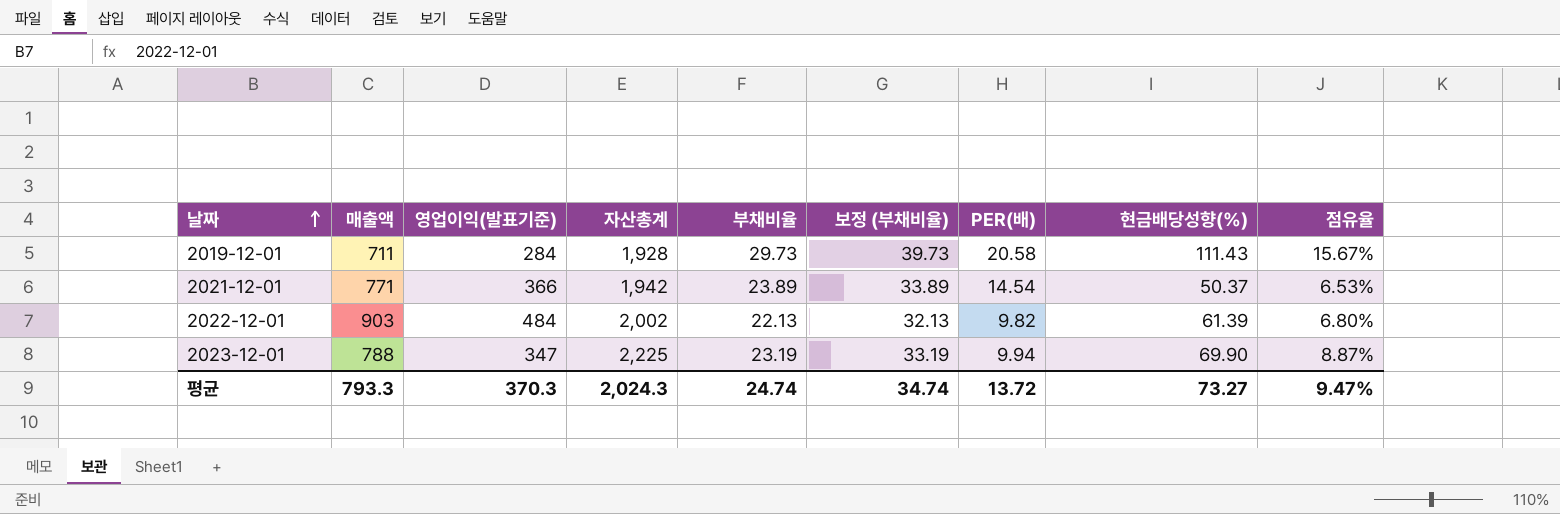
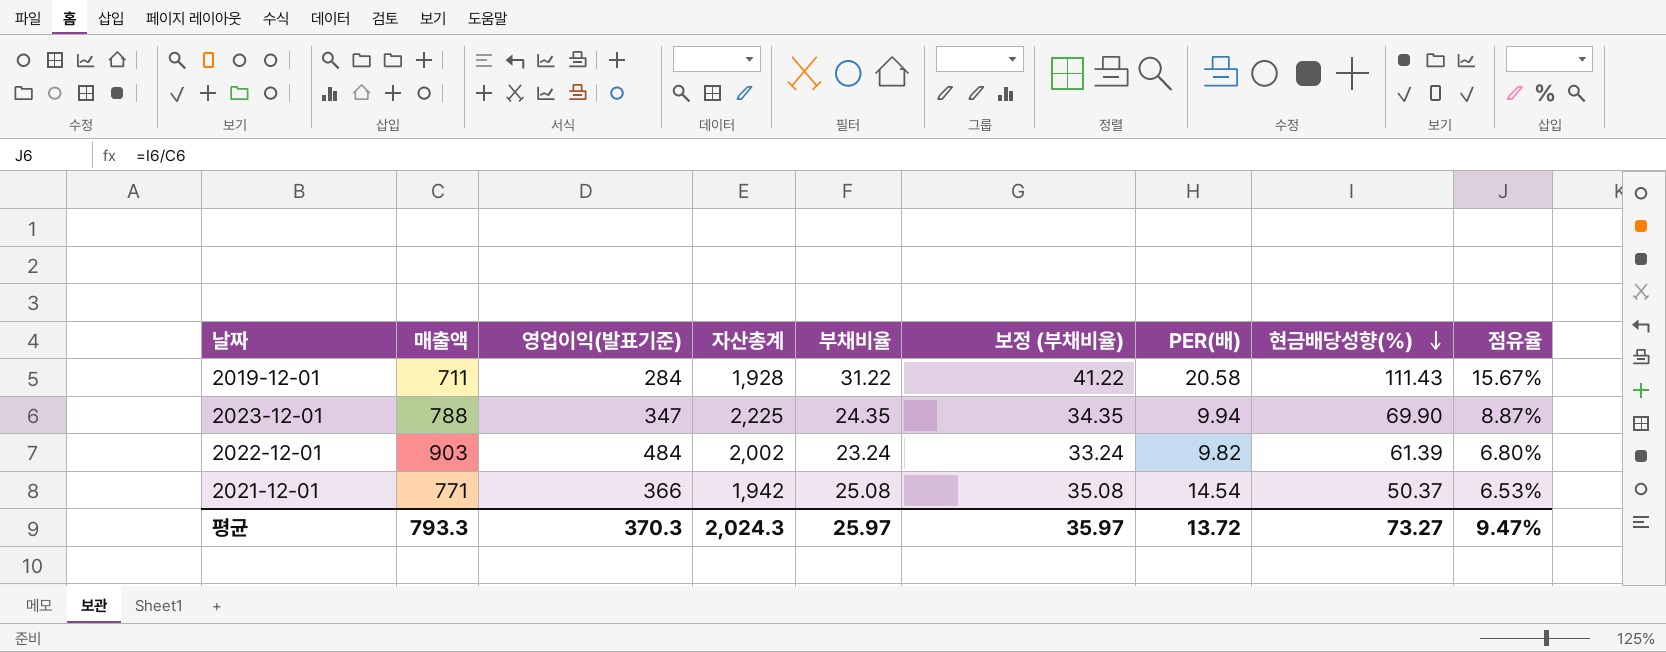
row order: 날짜 ascending -> 현금배당성향(%) descending
2019-12-01 | 부채비율: 29.73 -> 31.22
2019-12-01 | 보정 (부채비율): 39.73 -> 41.22
2023-12-01 | 부채비율: 23.19 -> 24.35
2023-12-01 | 보정 (부채비율): 33.19 -> 34.35
2022-12-01 | 부채비율: 22.13 -> 23.24
2022-12-01 | 보정 (부채비율): 32.13 -> 33.24
2021-12-01 | 부채비율: 23.89 -> 25.08
2021-12-01 | 보정 (부채비율): 33.89 -> 35.08
평균 | 부채비율: 24.74 -> 25.97
평균 | 보정 (부채비율): 34.74 -> 35.97

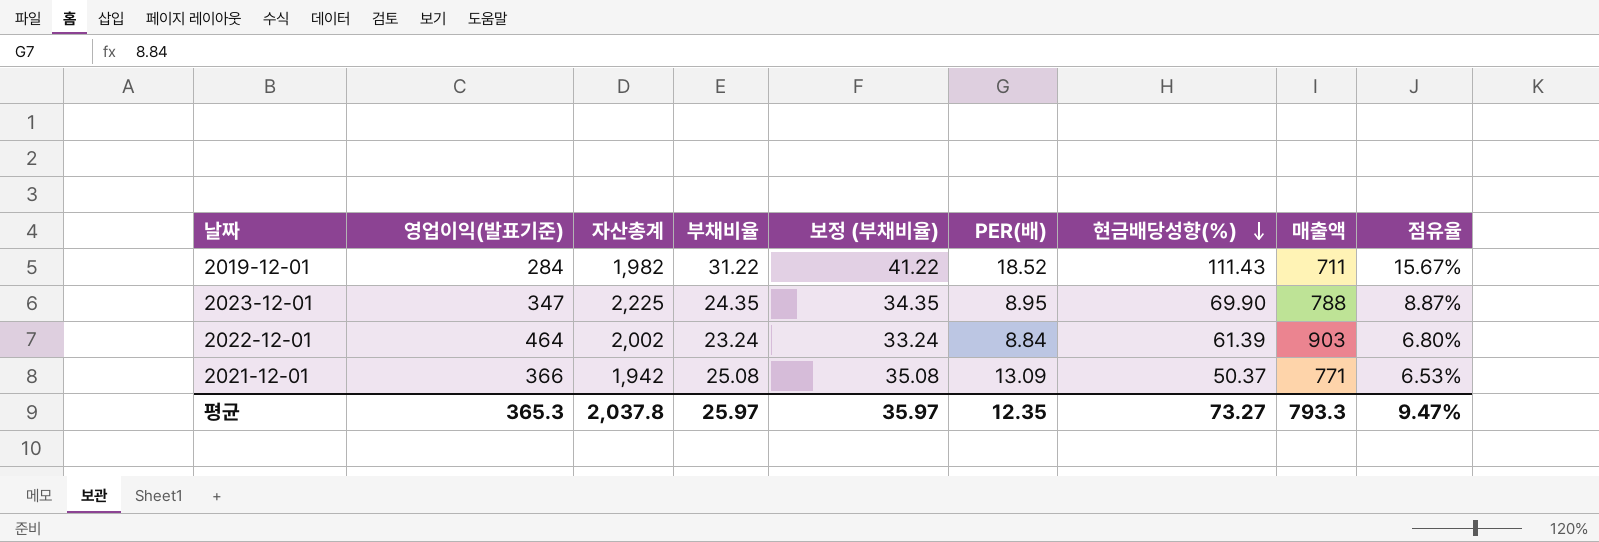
column 매출액 | position: 2 -> 8
2019-12-01 | 자산총계: 1,928 -> 1,982
2019-12-01 | PER(배): 20.58 -> 18.52
2023-12-01 | PER(배): 9.94 -> 8.95
2022-12-01 | 영업이익(발표기준): 484 -> 464
2022-12-01 | PER(배): 9.82 -> 8.84
2021-12-01 | PER(배): 14.54 -> 13.09
평균 | 영업이익(발표기준): 370.3 -> 365.3
평균 | 자산총계: 2,024.3 -> 2,037.8
평균 | PER(배): 13.72 -> 12.35

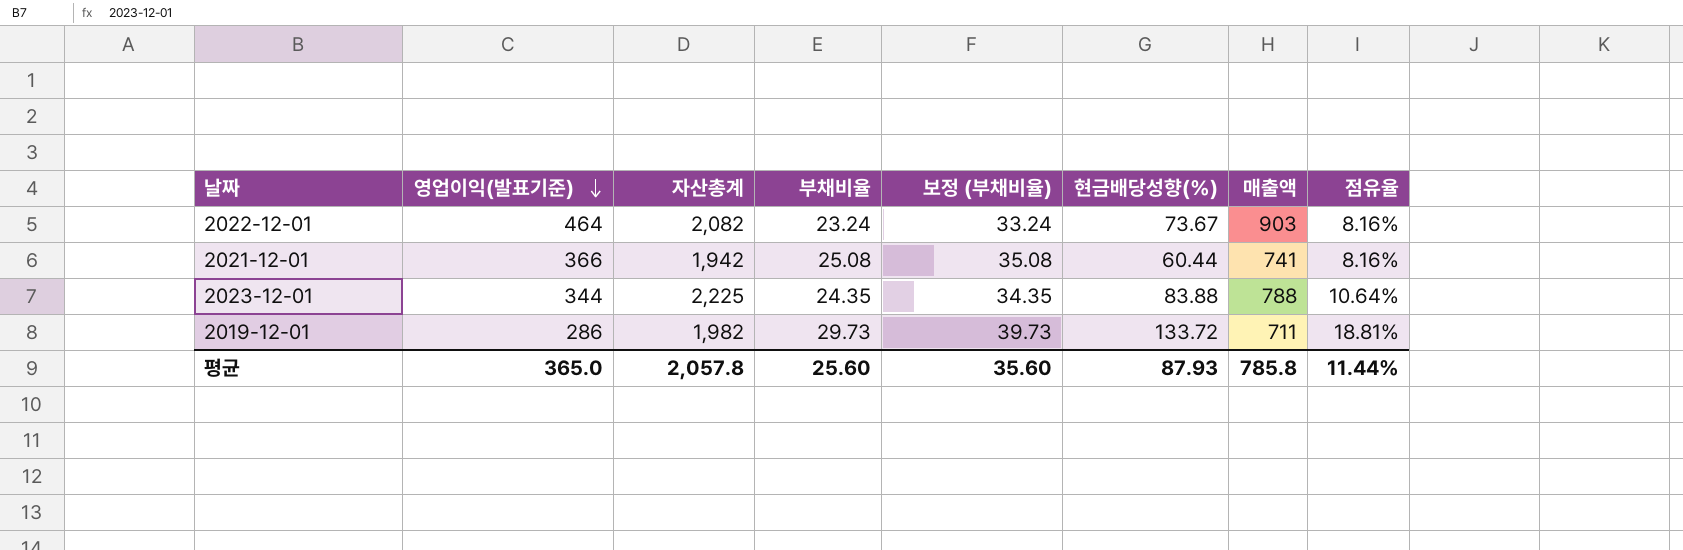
row order: 현금배당성향(%) descending -> 영업이익(발표기준) descending
column PER(배) | position: 6 -> none
2022-12-01 | 자산총계: 2,002 -> 2,082
2022-12-01 | 현금배당성향(%): 61.39 -> 73.67
2022-12-01 | 점유율: 6.80% -> 8.16%
2021-12-01 | 현금배당성향(%): 50.37 -> 60.44
2021-12-01 | 매출액: 771 -> 741
2021-12-01 | 점유율: 6.53% -> 8.16%
2023-12-01 | 영업이익(발표기준): 347 -> 344
2023-12-01 | 현금배당성향(%): 69.90 -> 83.88
2023-12-01 | 점유율: 8.87% -> 10.64%
2019-12-01 | 영업이익(발표기준): 284 -> 286
2019-12-01 | 부채비율: 31.22 -> 29.73
2019-12-01 | 보정 (부채비율): 41.22 -> 39.73
2019-12-01 | 현금배당성향(%): 111.43 -> 133.72
2019-12-01 | 점유율: 15.67% -> 18.81%
평균 | 영업이익(발표기준): 365.3 -> 365.0
평균 | 자산총계: 2,037.8 -> 2,057.8
평균 | 부채비율: 25.97 -> 25.60
평균 | 보정 (부채비율): 35.97 -> 35.60
평균 | 현금배당성향(%): 73.27 -> 87.93
평균 | 매출액: 793.3 -> 785.8
평균 | 점유율: 9.47% -> 11.44%

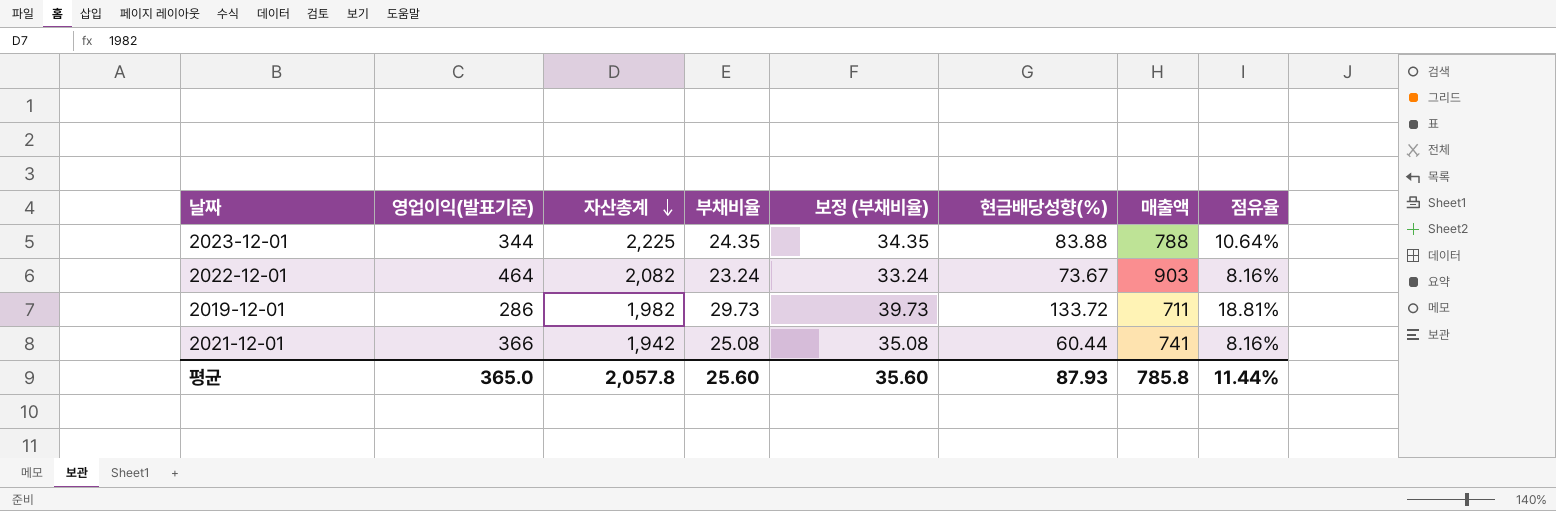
row order: 영업이익(발표기준) descending -> 자산총계 descending

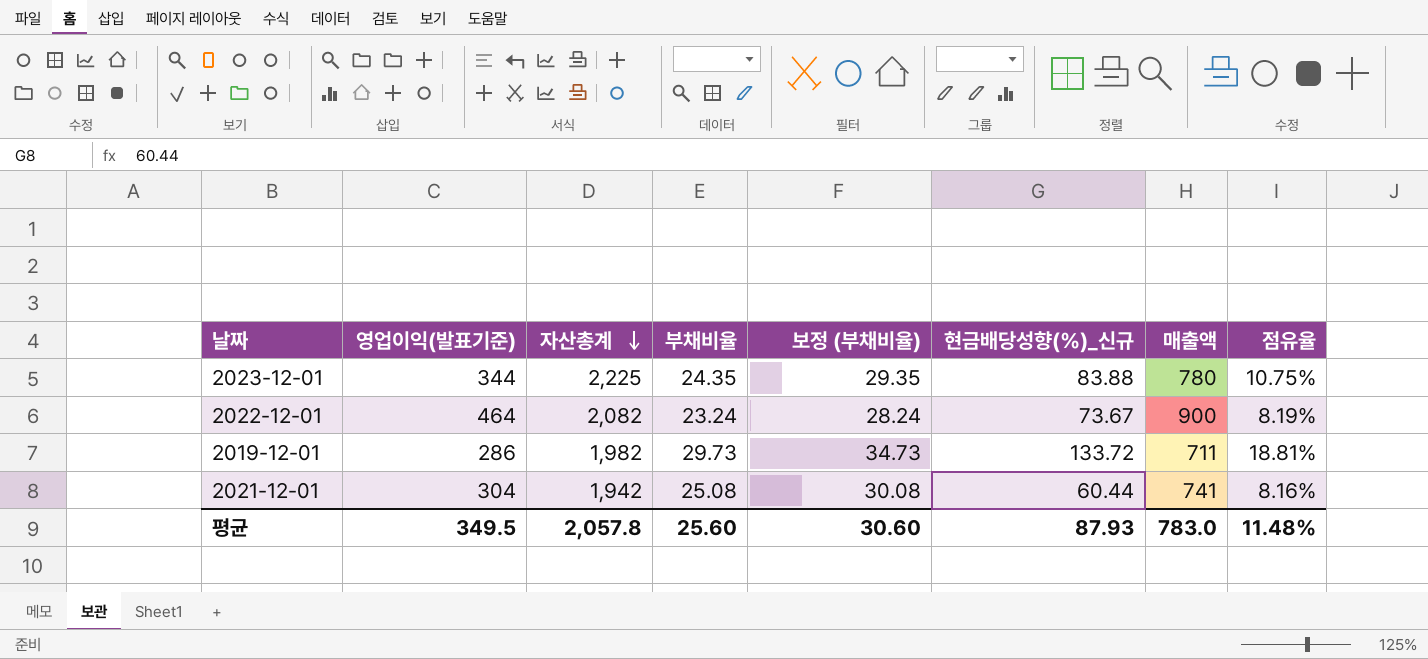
column 보정 (부채비율) | formula: [부채비율] + 10 -> [부채비율] + 5
column name: 현금배당성향(%) -> 현금배당성향(%)_신규
2023-12-01 | 매출액: 788 -> 780
2023-12-01 | 점유율: 10.64% -> 10.75%
2022-12-01 | 매출액: 903 -> 900
2022-12-01 | 점유율: 8.16% -> 8.19%
2021-12-01 | 영업이익(발표기준): 366 -> 304
평균 | 영업이익(발표기준): 365.0 -> 349.5
평균 | 보정 (부채비율): 35.60 -> 30.60
평균 | 매출액: 785.8 -> 783.0
평균 | 점유율: 11.44% -> 11.48%

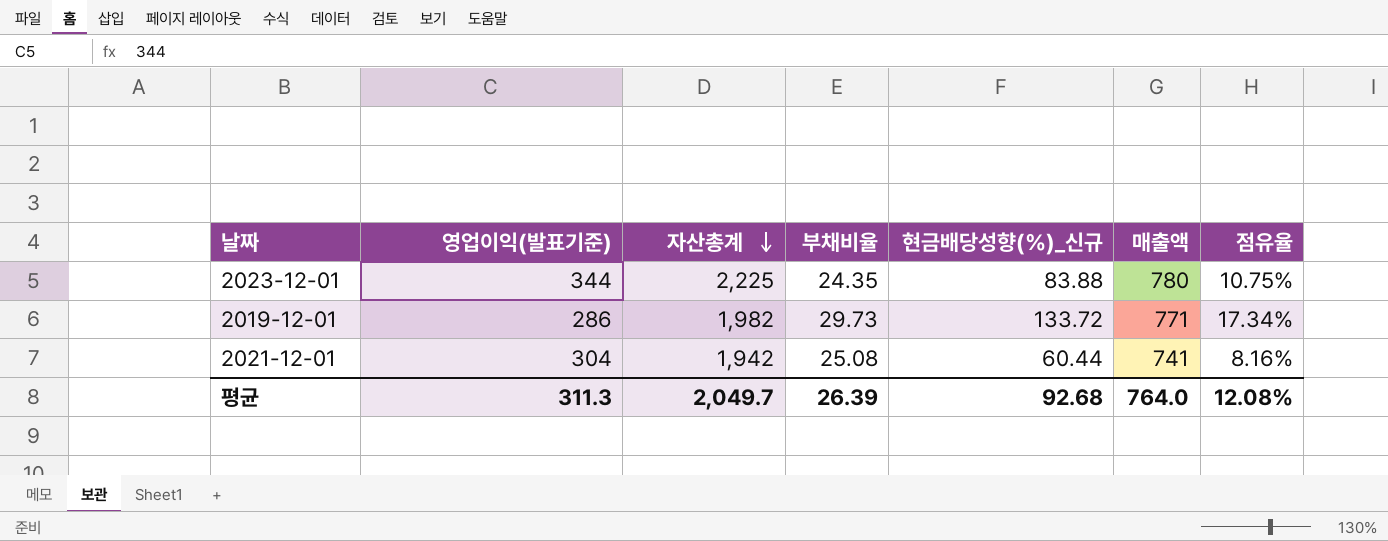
column 보정 (부채비율) | formula: [부채비율] + 5 -> none
row 2022-12-01: 464 | 2,082 | 23.24 | 28.24 | 73.67 | 900 | 8.19% -> none
2019-12-01 | 매출액: 711 -> 771
2019-12-01 | 점유율: 18.81% -> 17.34%
평균 | 영업이익(발표기준): 349.5 -> 311.3
평균 | 자산총계: 2,057.8 -> 2,049.7
평균 | 부채비율: 25.60 -> 26.39
평균 | 현금배당성향(%)_신규: 87.93 -> 92.68
평균 | 매출액: 783.0 -> 764.0
평균 | 점유율: 11.48% -> 12.08%

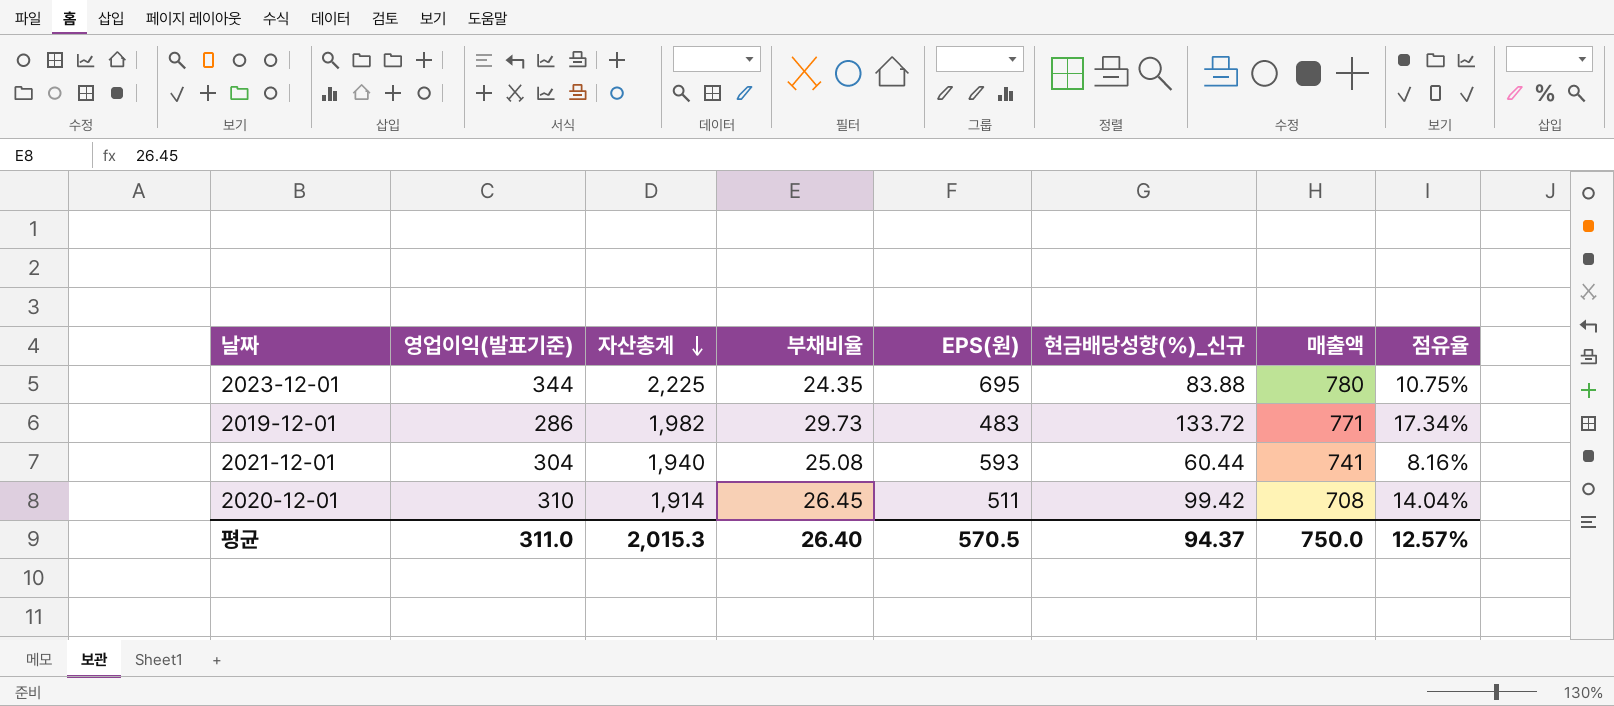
column EPS(원) | position: none -> 5
2021-12-01 | 자산총계: 1,942 -> 1,940
row 2020-12-01: none -> 310 | 1,914 | 26.45 | 511 | 99.42 | 708 | 14.04%
평균 | 영업이익(발표기준): 311.3 -> 311.0
평균 | 자산총계: 2,049.7 -> 2,015.3
평균 | 부채비율: 26.39 -> 26.40
평균 | 현금배당성향(%)_신규: 92.68 -> 94.37
평균 | 매출액: 764.0 -> 750.0
평균 | 점유율: 12.08% -> 12.57%

